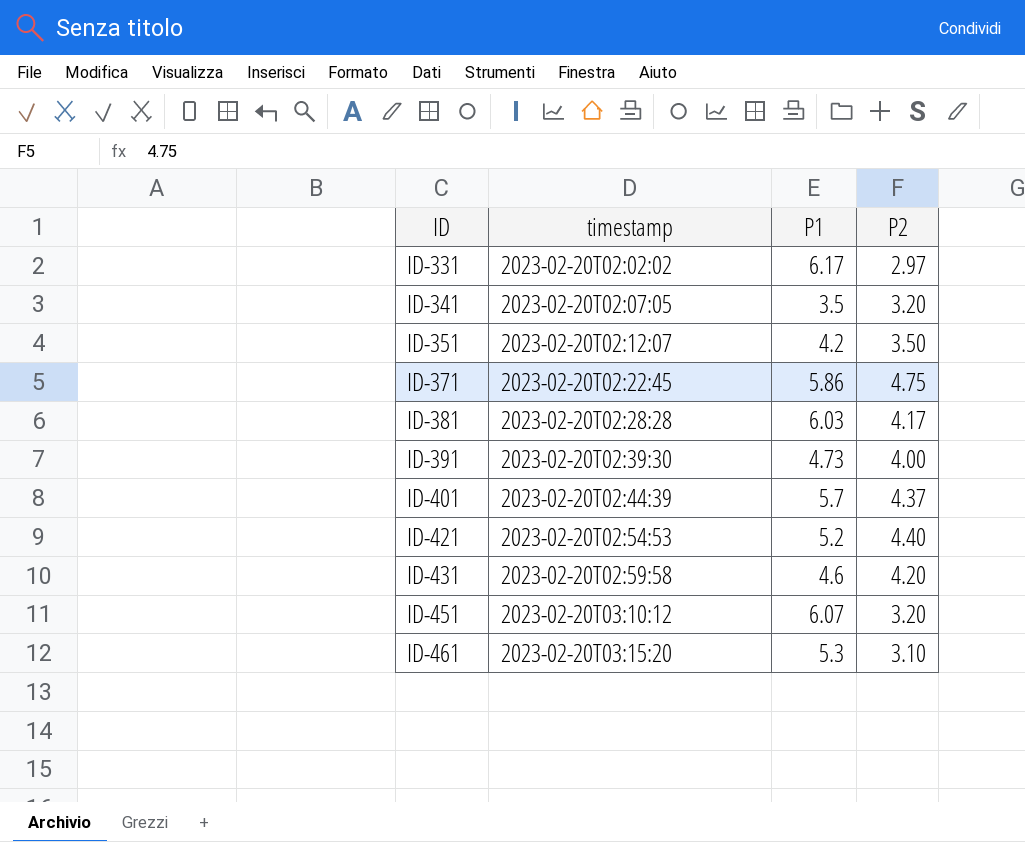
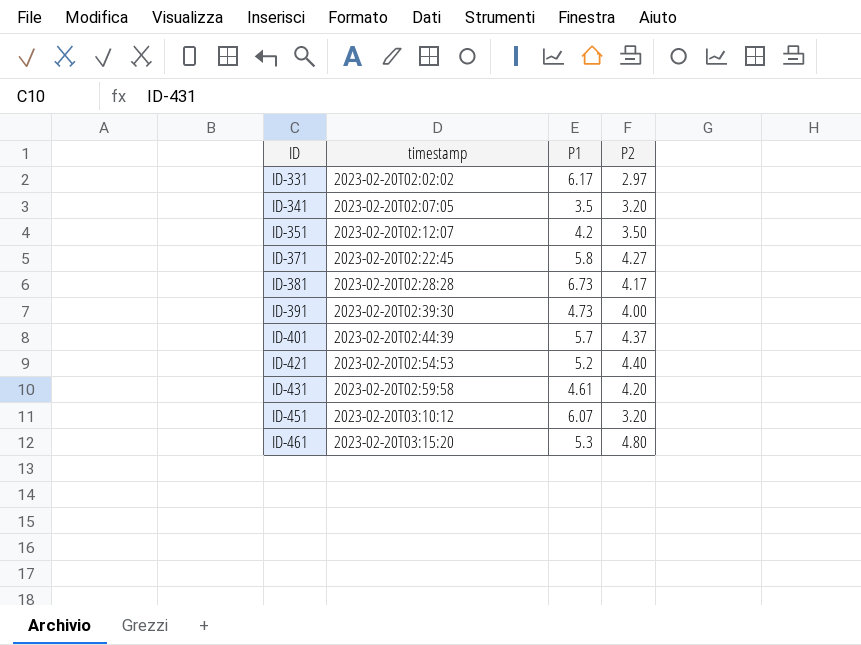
ID-371 | P1: 5.86 -> 5.8
ID-371 | P2: 4.75 -> 4.27
ID-381 | P1: 6.03 -> 6.73
ID-431 | P1: 4.6 -> 4.61
ID-461 | P2: 3.10 -> 4.80

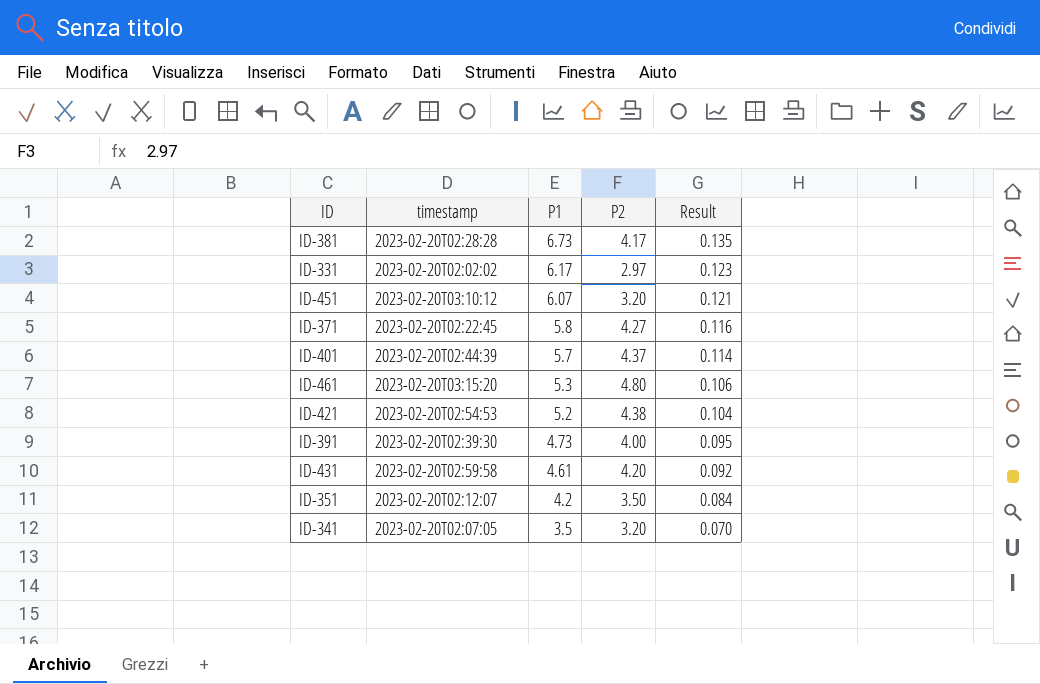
row order: ID ascending -> P1 descending
column Result | formula: none -> [P1] * 0.02
ID-421 | P2: 4.40 -> 4.38

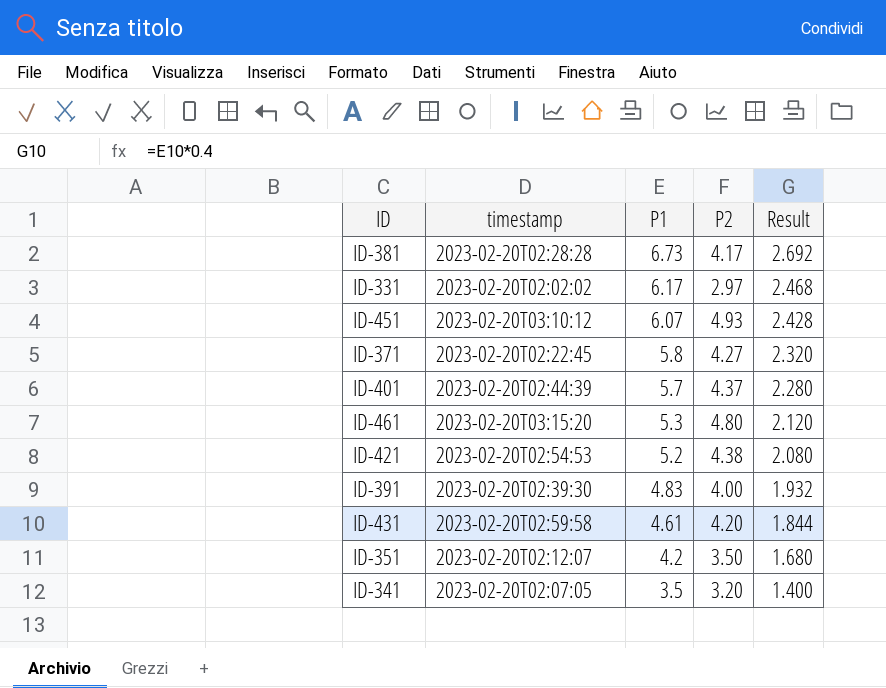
column Result | formula: [P1] * 0.02 -> [P1] * 0.4
ID-451 | P2: 3.20 -> 4.93
ID-391 | P1: 4.73 -> 4.83

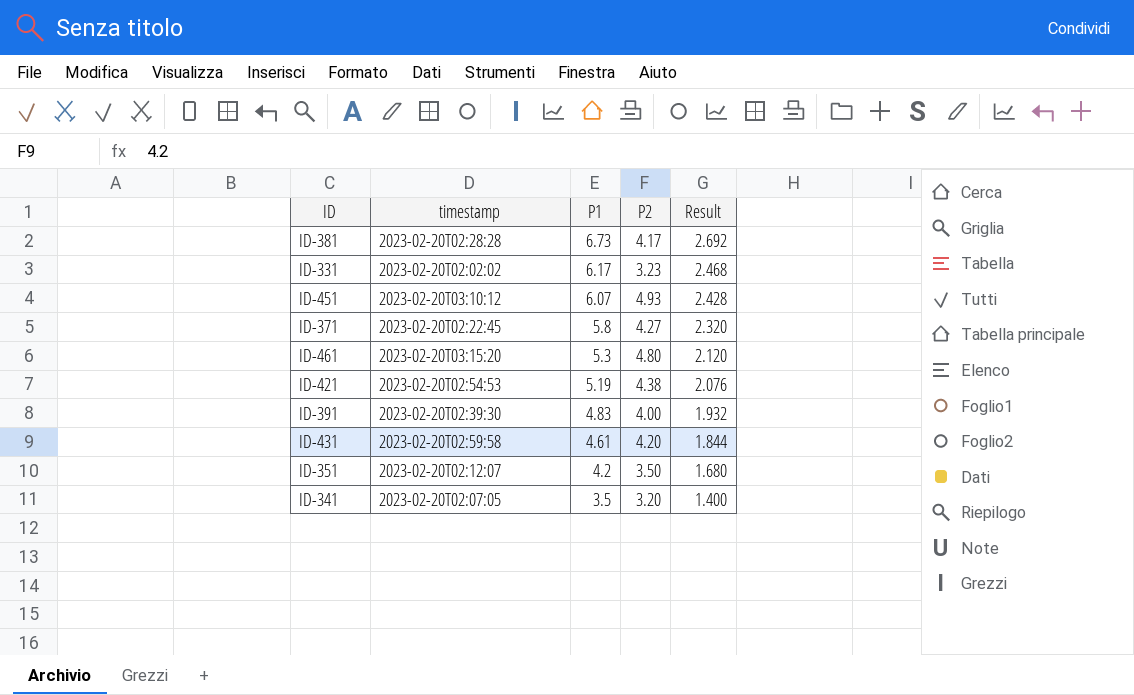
row ID-401: 2023-02-20T02:44:39 | 5.7 | 4.37 | 2.280 -> none
ID-331 | P2: 2.97 -> 3.23
ID-421 | P1: 5.2 -> 5.19
ID-421 | Result: 2.080 -> 2.076

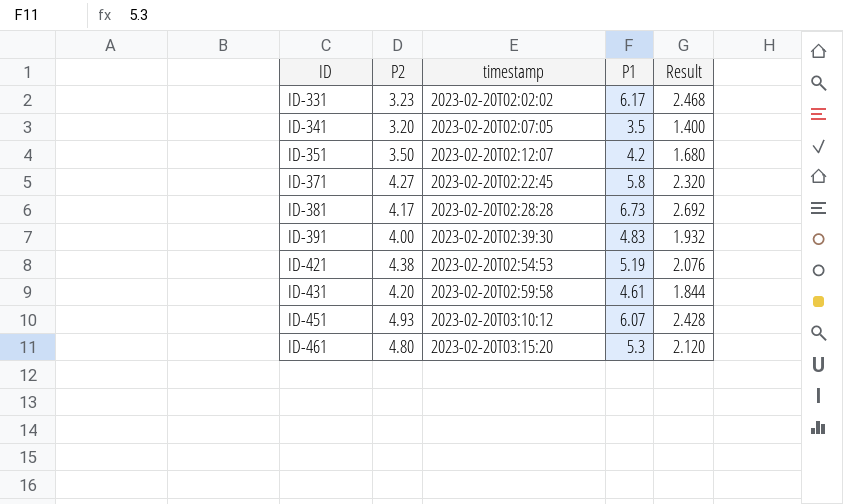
row order: P1 descending -> ID ascending
column P2 | position: 4 -> 2

